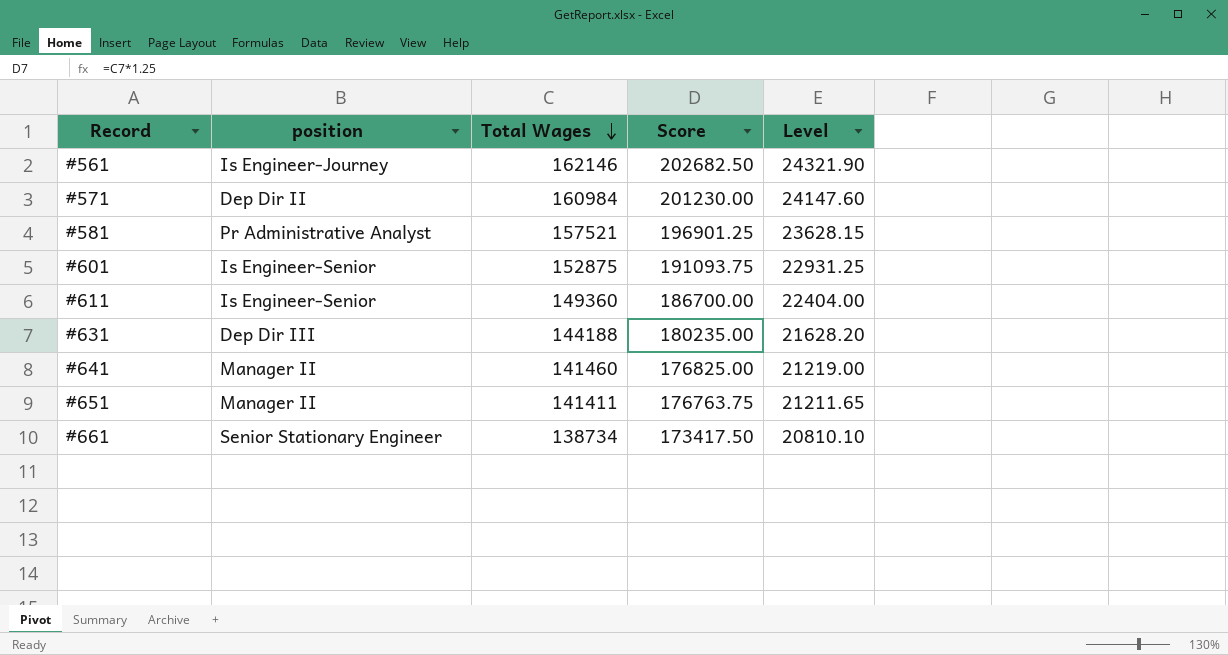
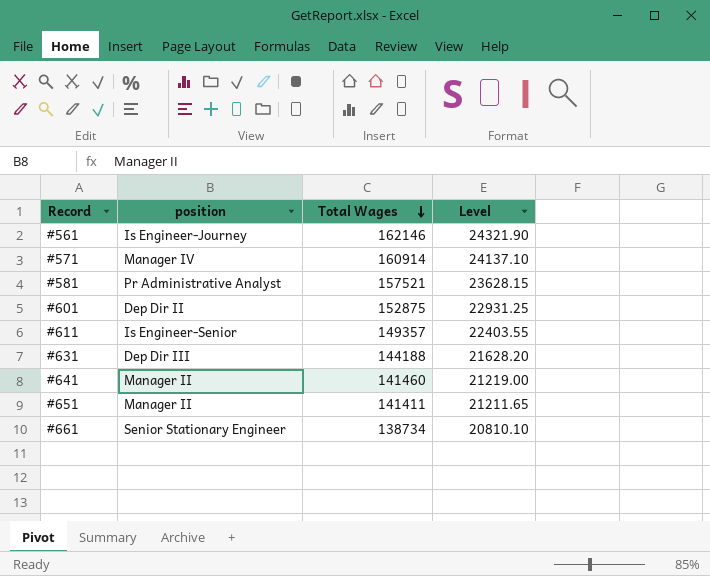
column Score | formula: [Total Wages] * 1.25 -> none
#571 | position: Dep Dir II -> Manager IV
#571 | Total Wages: 160984 -> 160914
#571 | Level: 24147.60 -> 24137.10
#601 | position: Is Engineer-Senior -> Dep Dir II
#611 | Total Wages: 149360 -> 149357
#611 | Level: 22404.00 -> 22403.55

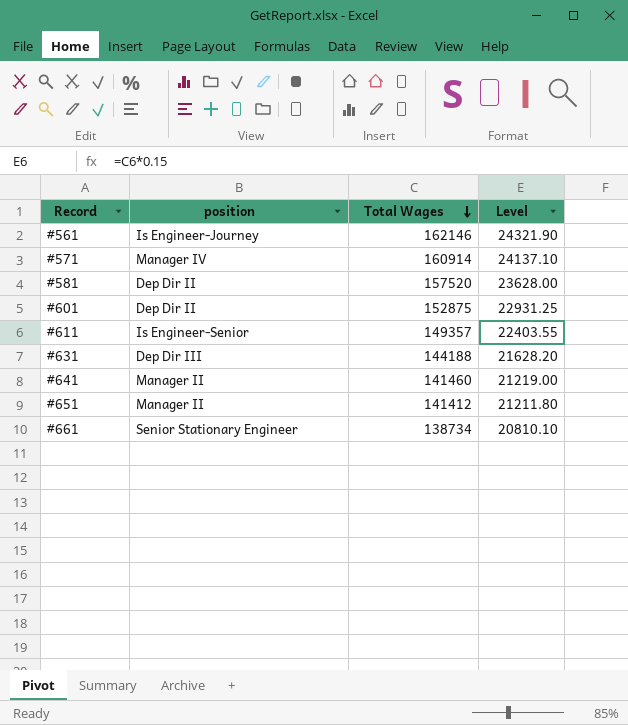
#581 | position: Pr Administrative Analyst -> Dep Dir II
#581 | Total Wages: 157521 -> 157520
#581 | Level: 23628.15 -> 23628.00
#651 | Total Wages: 141411 -> 141412
#651 | Level: 21211.65 -> 21211.80

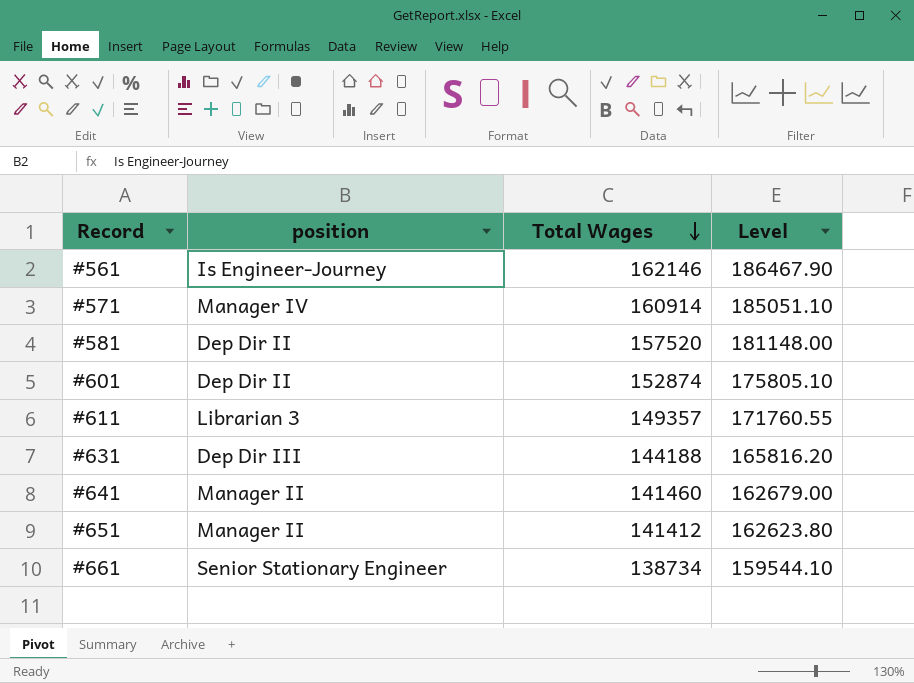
column Level | formula: [Total Wages] * 0.15 -> [Total Wages] * 1.15
#601 | Total Wages: 152875 -> 152874
#611 | position: Is Engineer-Senior -> Librarian 3

